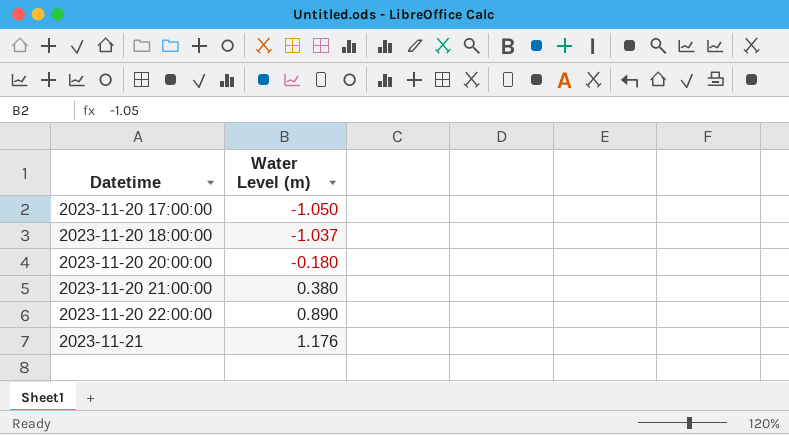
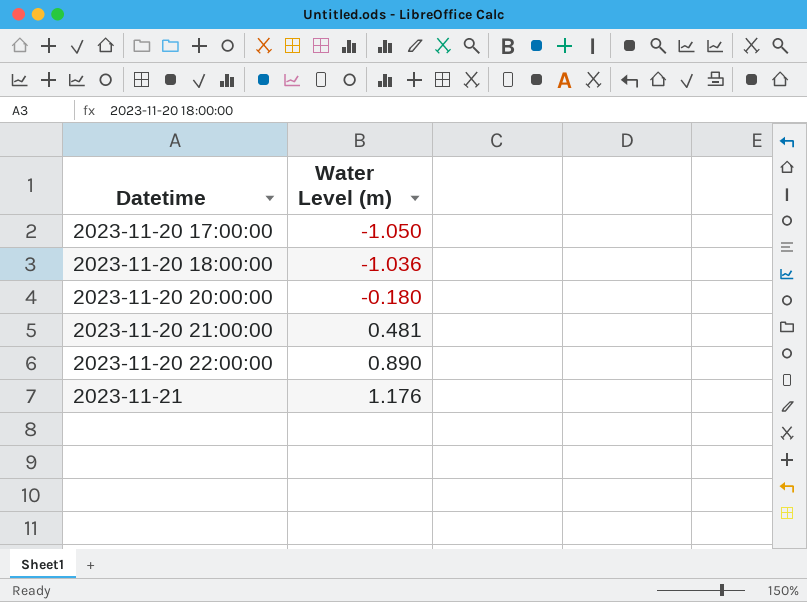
2023-11-20 18:00:00 | Water Level (m): -1.037 -> -1.036
2023-11-20 21:00:00 | Water Level (m): 0.380 -> 0.481

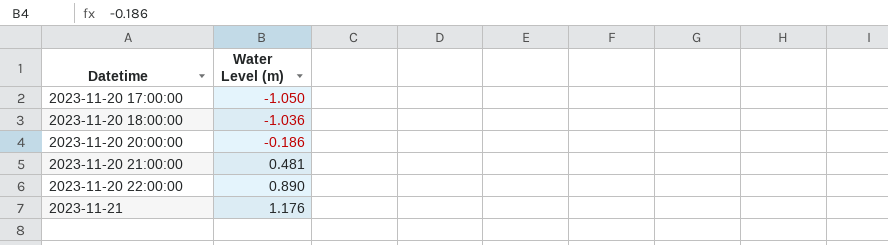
2023-11-20 20:00:00 | Water Level (m): -0.180 -> -0.186

